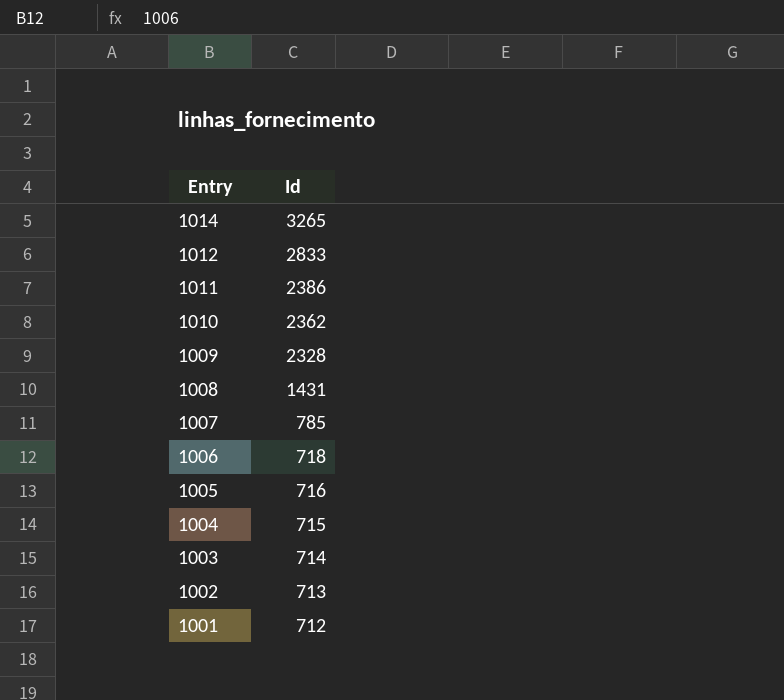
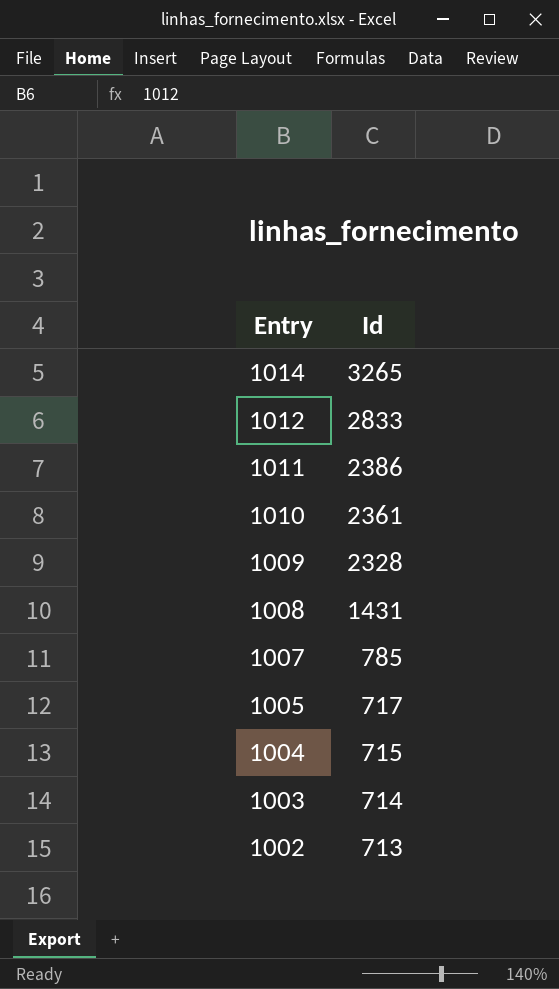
row 1006: 718 -> none
row 1001: 712 -> none
1010 | Id: 2362 -> 2361
1005 | Id: 716 -> 717

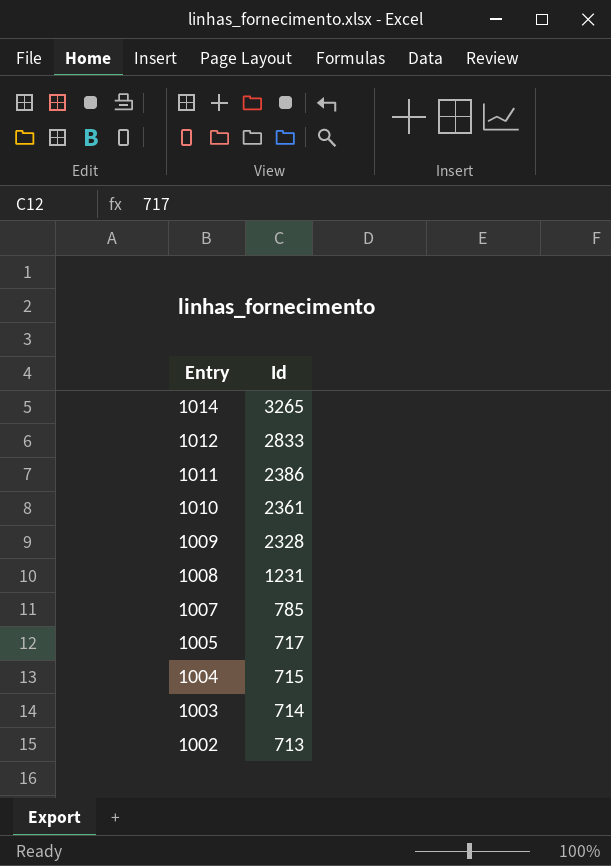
1008 | Id: 1431 -> 1231

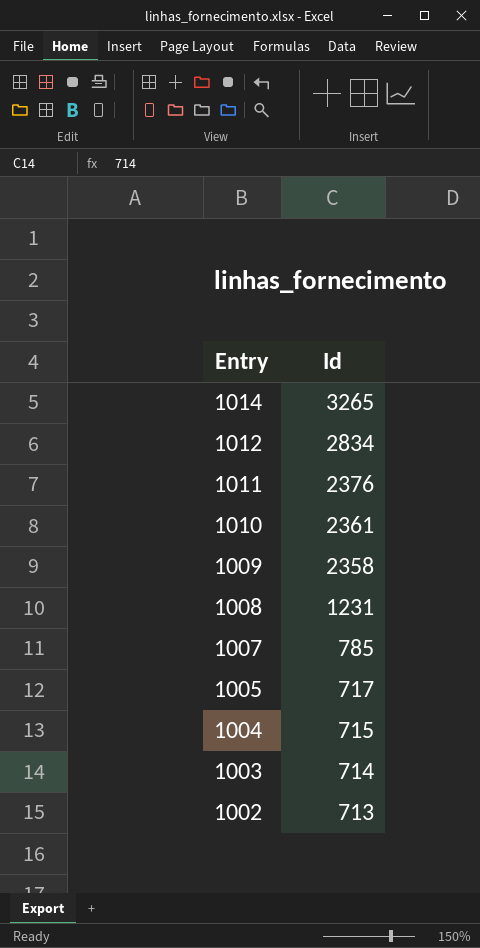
1012 | Id: 2833 -> 2834
1011 | Id: 2386 -> 2376
1009 | Id: 2328 -> 2358

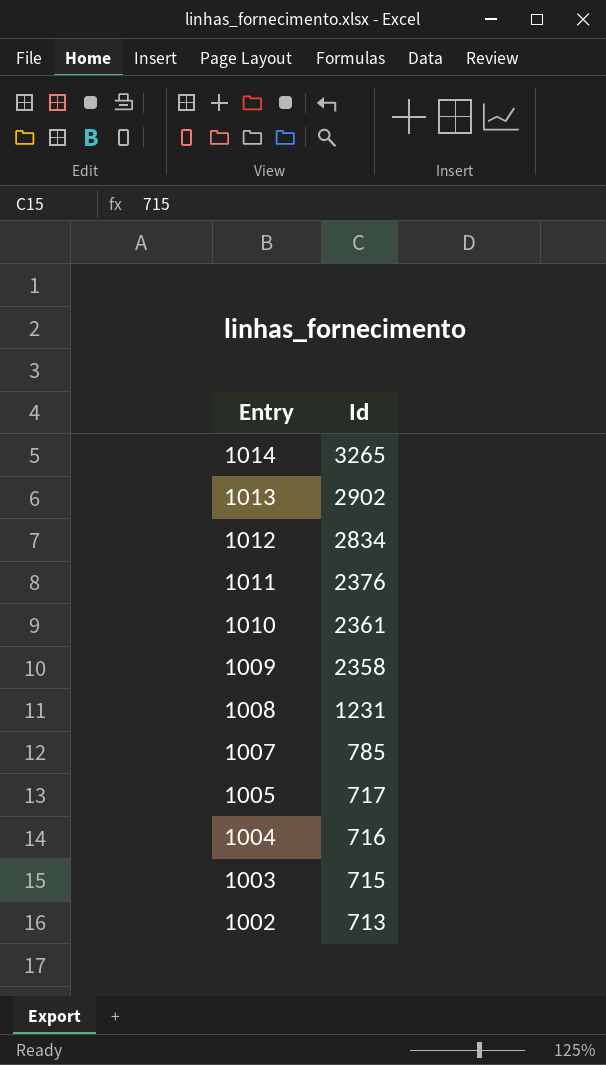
row 1013: none -> 2902
1004 | Id: 715 -> 716
1003 | Id: 714 -> 715

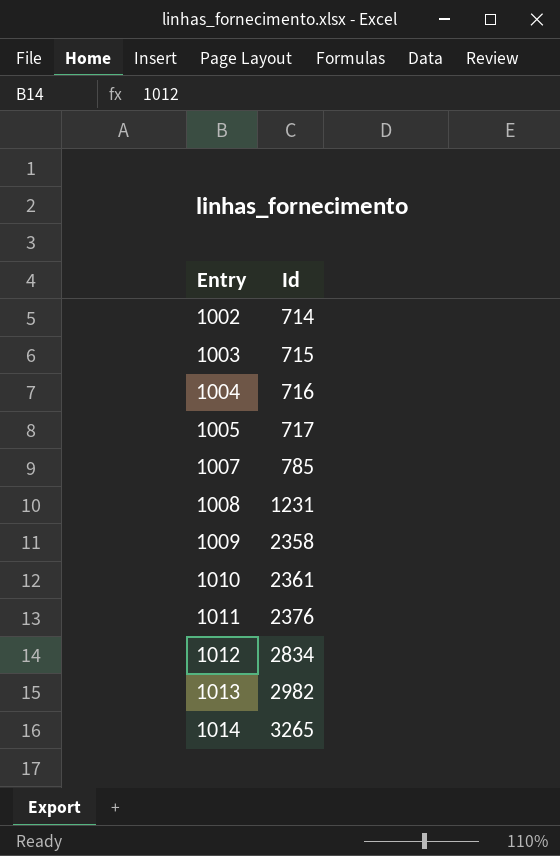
row order: Entry descending -> Entry ascending
1002 | Id: 713 -> 714
1013 | Id: 2902 -> 2982

